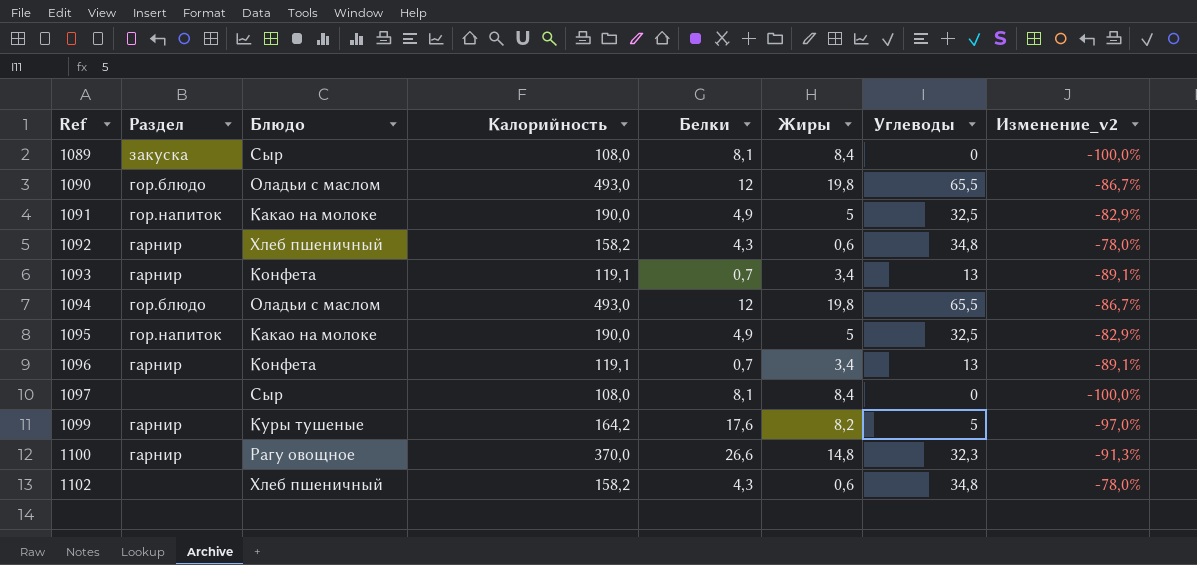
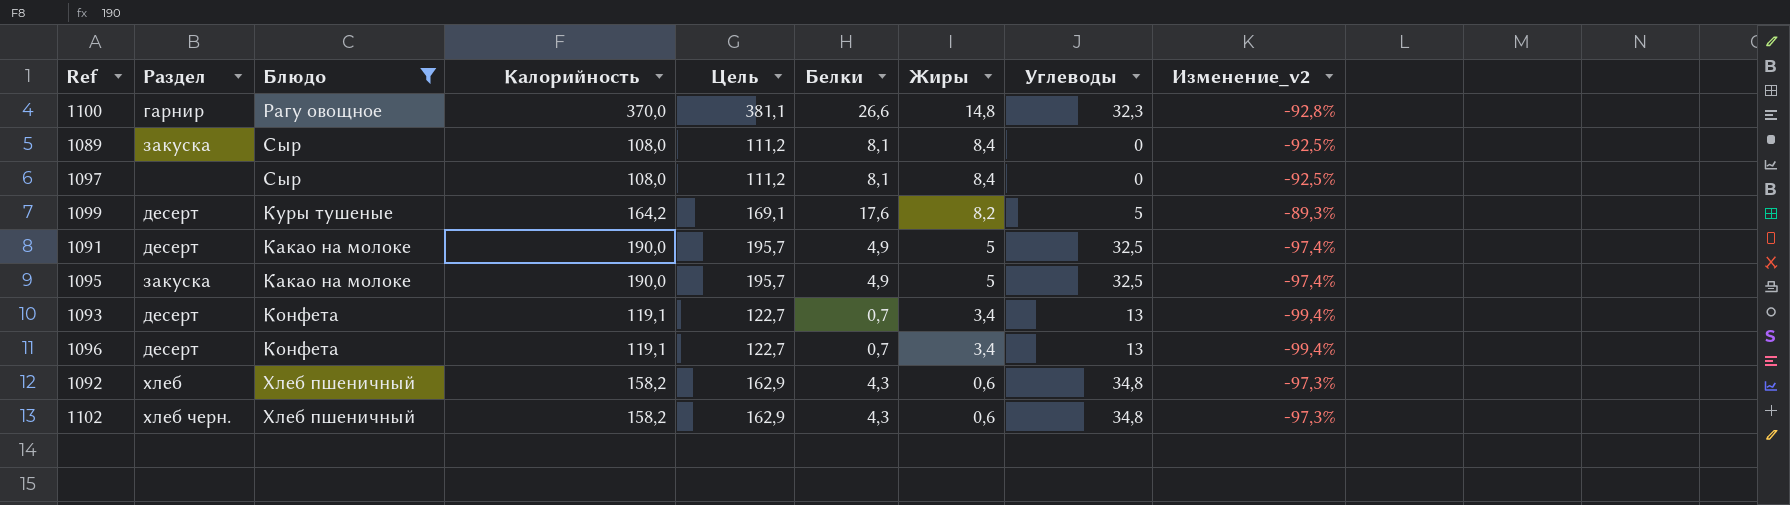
filter: none -> Блюдо != Оладьи с маслом
row order: Ref ascending -> Жиры descending
column Цель | formula: none -> [Калорийность] * 1,03
column Изменение_v2 | formula: ([Углеводы] - [Калорийность]) / [Калорийность] -> ([Белки] - [Калорийность]) / [Калорийность]
1099 | Раздел: гарнир -> десерт
1091 | Раздел: гор.напиток -> десерт
1095 | Раздел: гор.напиток -> закуска
1093 | Раздел: гарнир -> десерт
1096 | Раздел: гарнир -> десерт
1092 | Раздел: гарнир -> хлеб
1102 | Раздел: none -> хлеб черн.

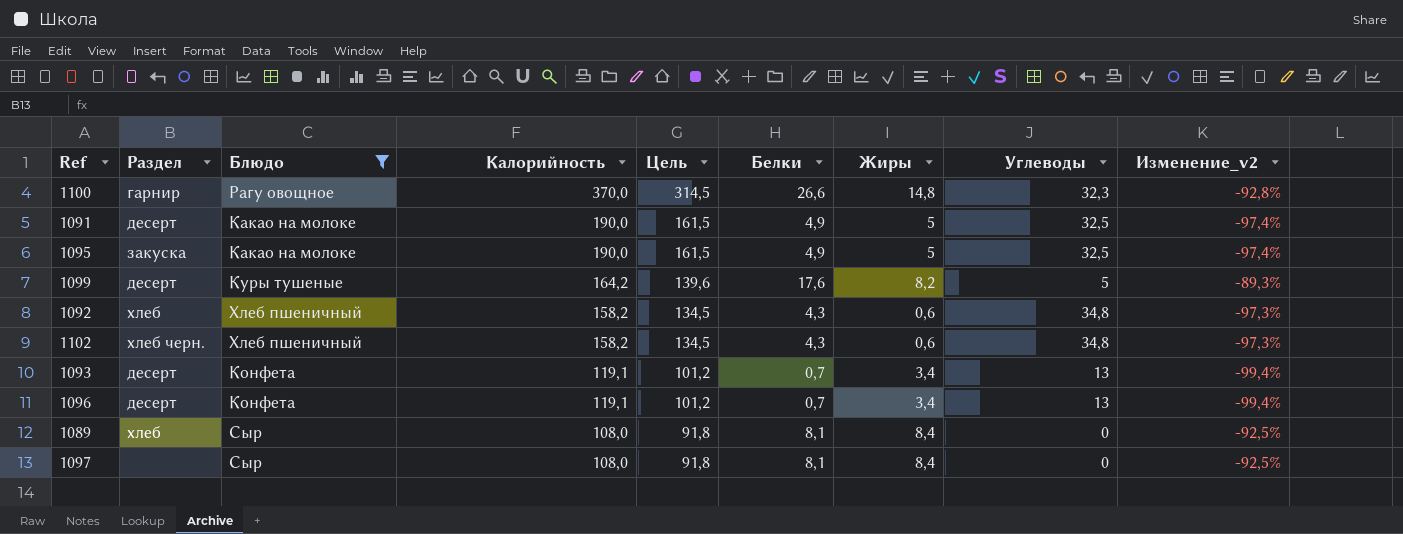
row order: Жиры descending -> Калорийность descending
column Цель | formula: [Калорийность] * 1,03 -> [Калорийность] * 0,85
1089 | Раздел: закуска -> хлеб

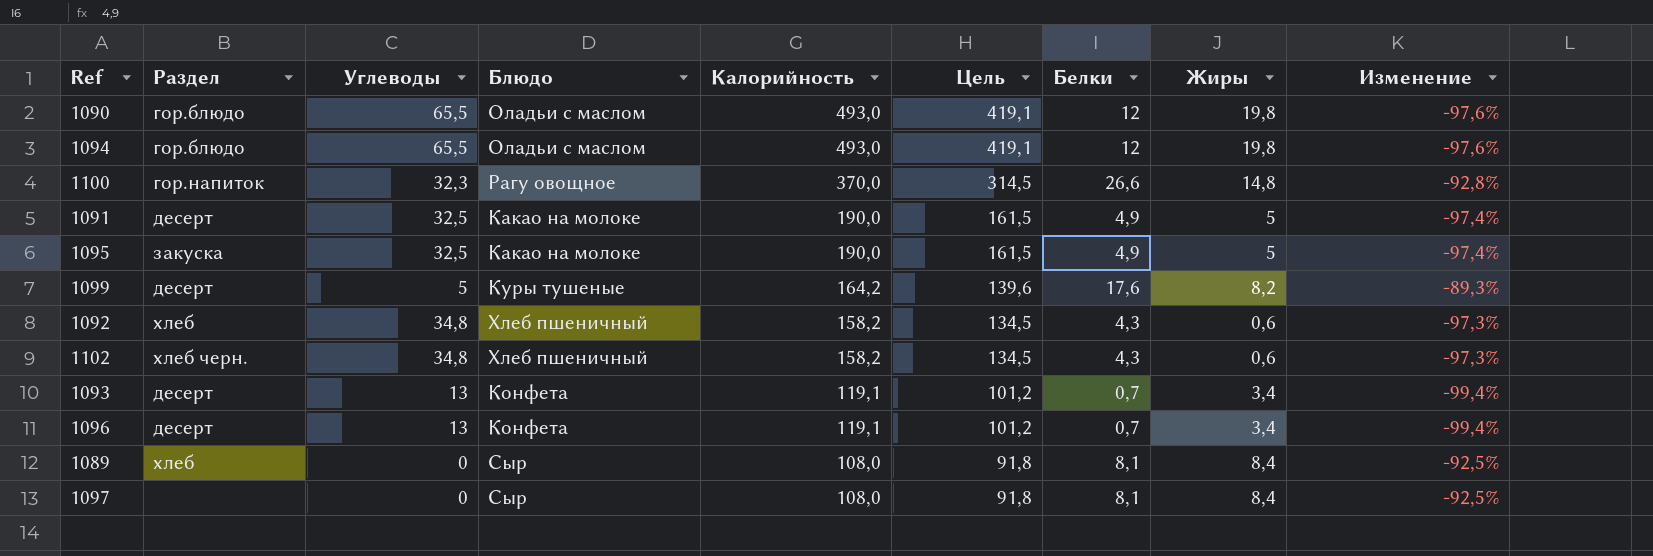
filter: Блюдо != Оладьи с маслом -> none
column Углеводы | position: 8 -> 3
column name: Изменение_v2 -> Изменение
1100 | Раздел: гарнир -> гор.напиток

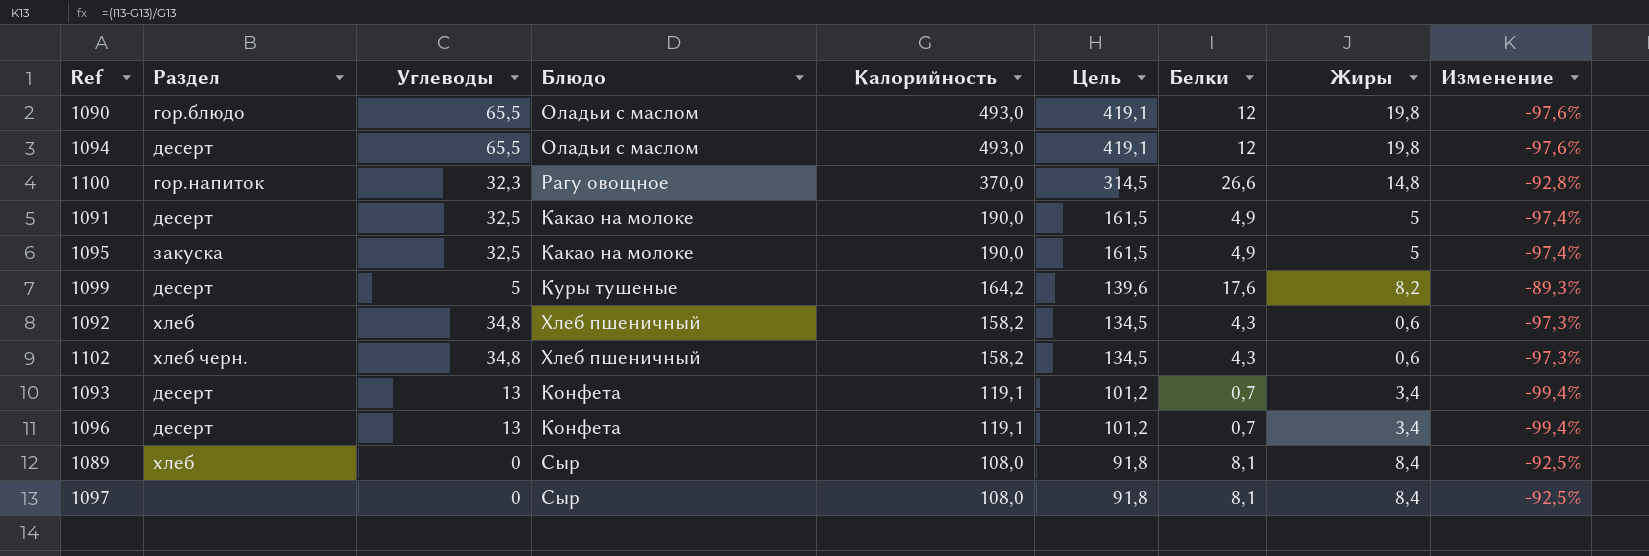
1094 | Раздел: гор.блюдо -> десерт

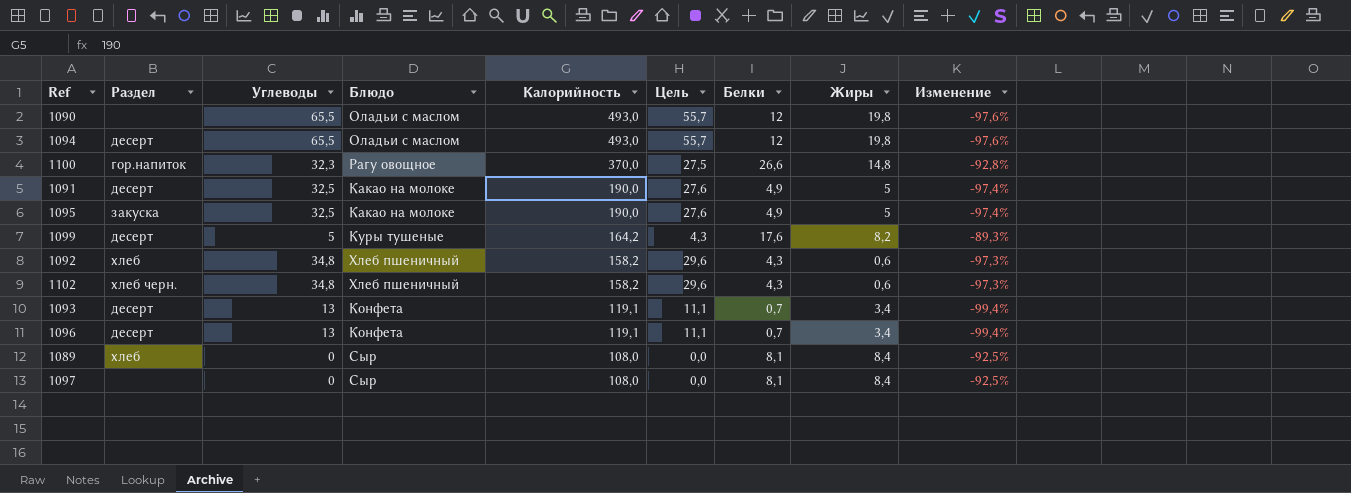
column Цель | formula: [Калорийность] * 0,85 -> [Углеводы] * 0,85
1090 | Раздел: гор.блюдо -> none

